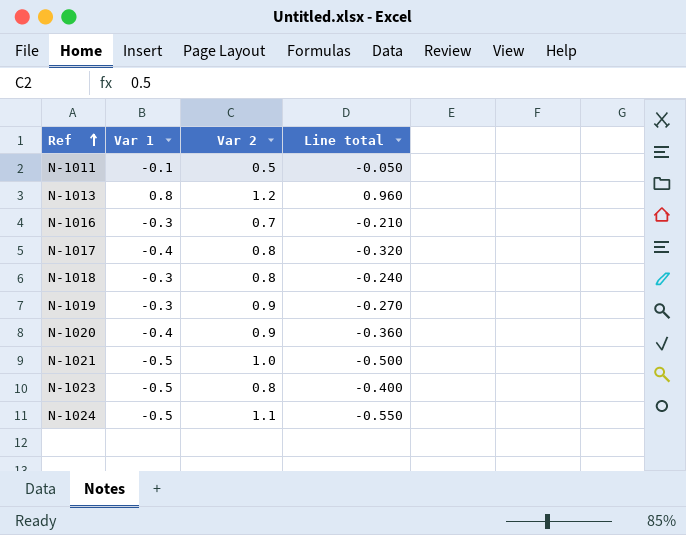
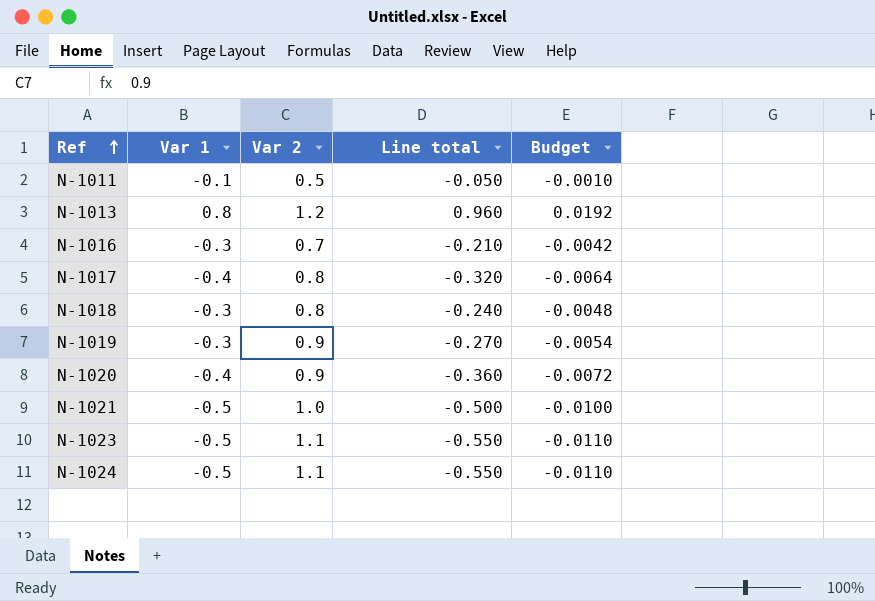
column Budget | formula: none -> [Line total] * 0.02
N-1023 | Var 2: 0.8 -> 1.1
N-1023 | Line total: -0.400 -> -0.550

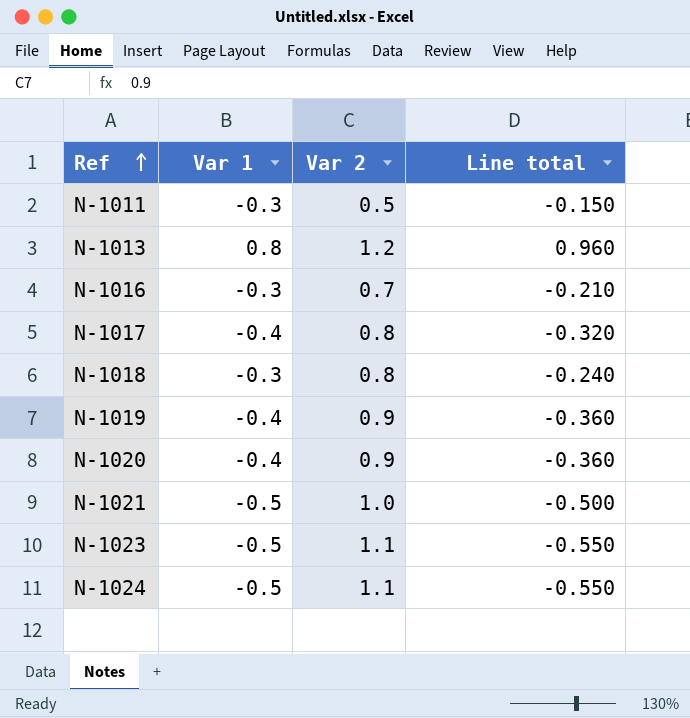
column Budget | formula: [Line total] * 0.02 -> none
N-1011 | Var 1: -0.1 -> -0.3
N-1011 | Line total: -0.050 -> -0.150
N-1019 | Var 1: -0.3 -> -0.4
N-1019 | Line total: -0.270 -> -0.360

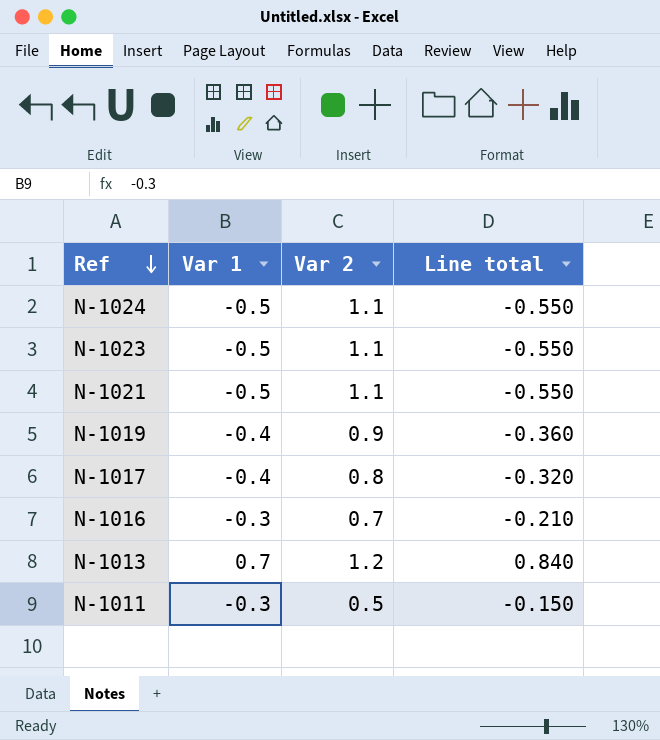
row order: Ref ascending -> Ref descending
row N-1018: -0.3 | 0.8 | -0.240 -> none
row N-1020: -0.4 | 0.9 | -0.360 -> none
N-1021 | Var 2: 1.0 -> 1.1
N-1021 | Line total: -0.500 -> -0.550
N-1013 | Var 1: 0.8 -> 0.7
N-1013 | Line total: 0.960 -> 0.840

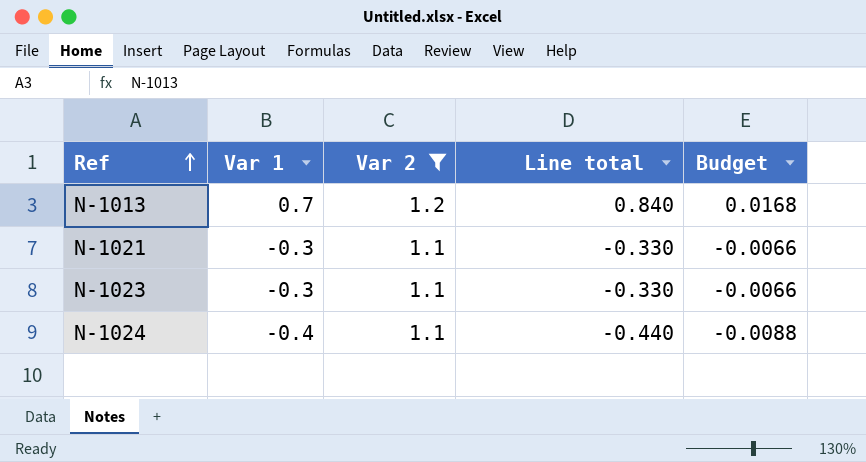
filter: none -> Var 2 >= 1.1
row order: Ref descending -> Ref ascending
column Budget | formula: none -> [Line total] * 0.02
N-1021 | Var 1: -0.5 -> -0.3
N-1021 | Line total: -0.550 -> -0.330
N-1023 | Var 1: -0.5 -> -0.3
N-1023 | Line total: -0.550 -> -0.330
N-1024 | Var 1: -0.5 -> -0.4
N-1024 | Line total: -0.550 -> -0.440

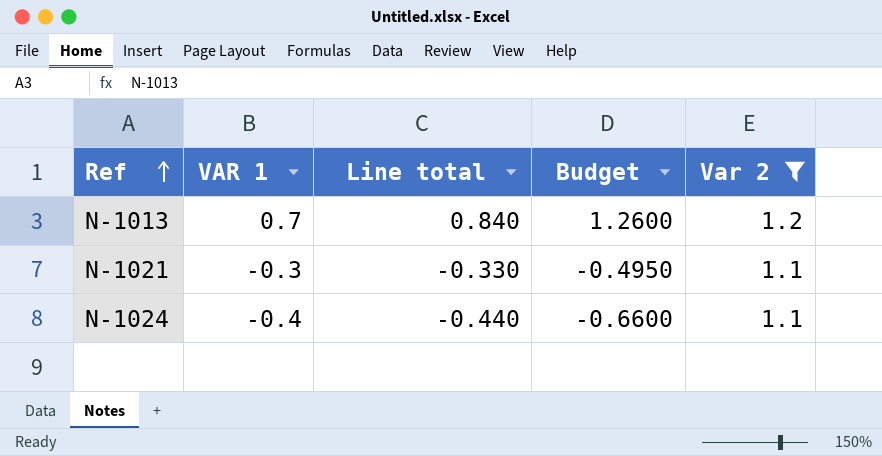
column name: Var 1 -> VAR 1
column Budget | formula: [Line total] * 0.02 -> [Line total] * 1.5
column Var 2 | position: 3 -> 5
row N-1023: -0.3 | 1.1 | -0.330 | -0.0066 -> none

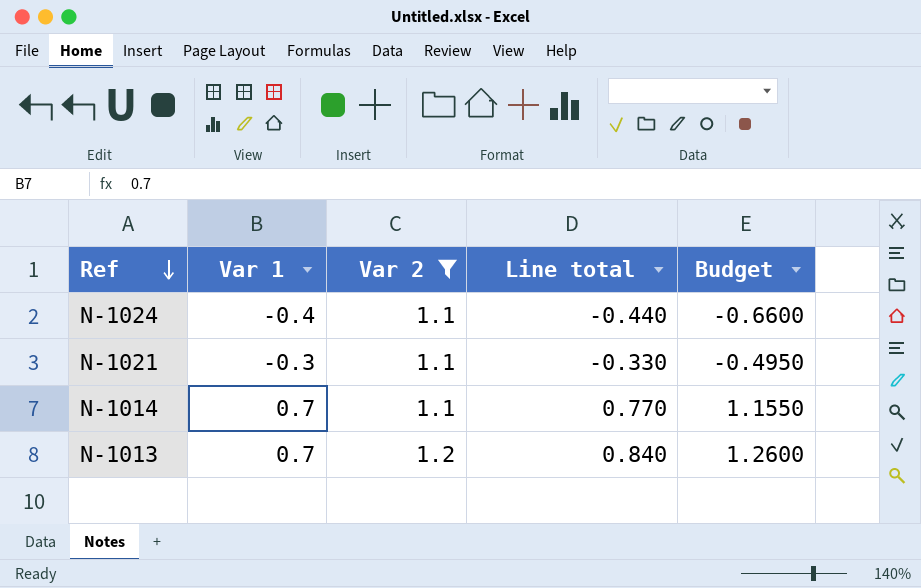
row order: Ref ascending -> Ref descending
column name: VAR 1 -> Var 1
column Var 2 | position: 5 -> 3
row N-1014: none -> 0.7 | 1.1 | 0.770 | 1.1550

